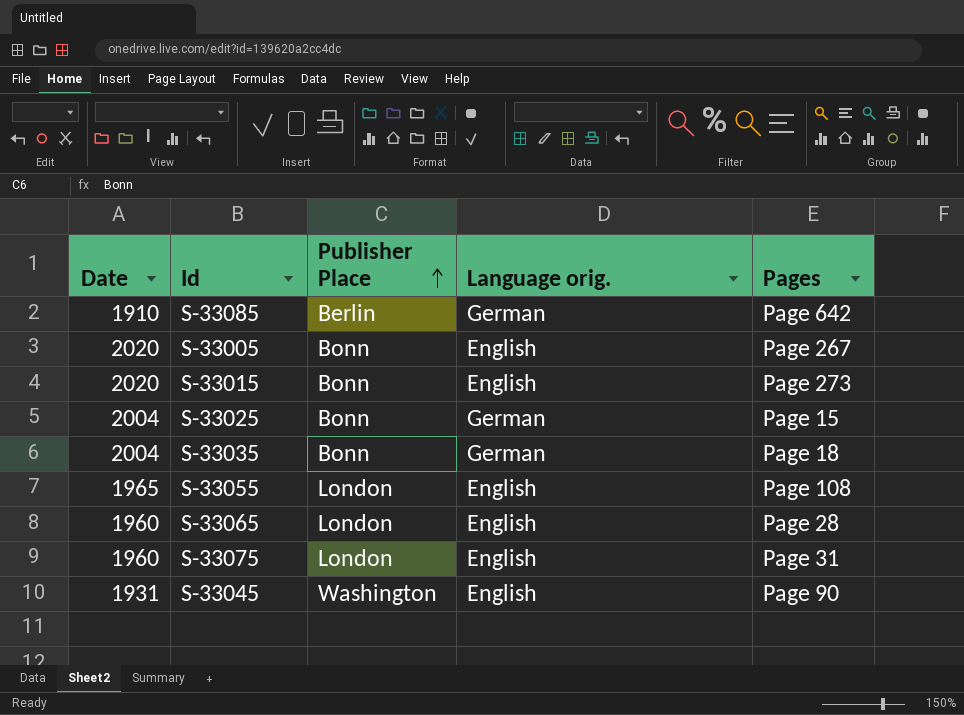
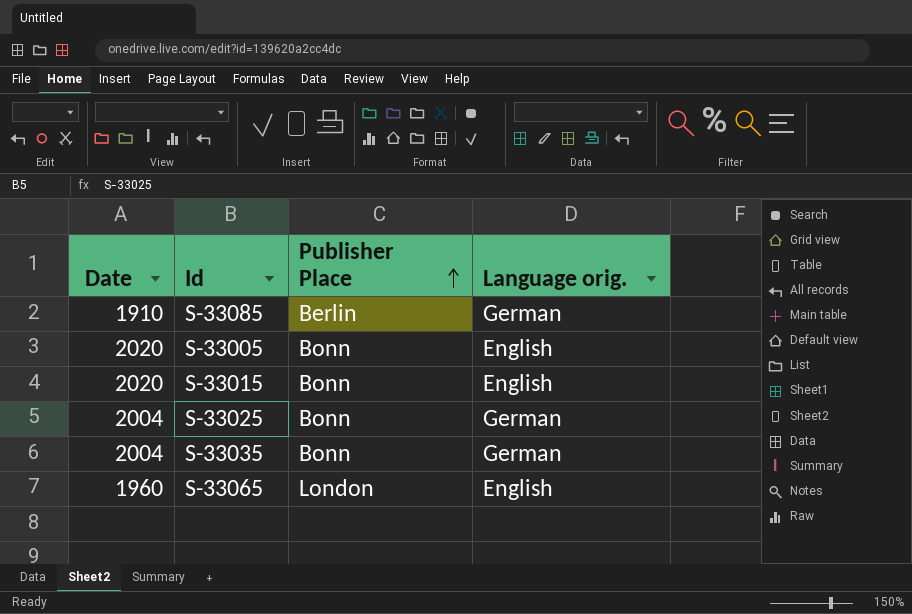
column Pages | position: 5 -> none
row S-33055: 1965 | London | English | Page 108 -> none
row S-33075: 1960 | London | English | Page 31 -> none
row S-33045: 1931 | Washington | English | Page 90 -> none

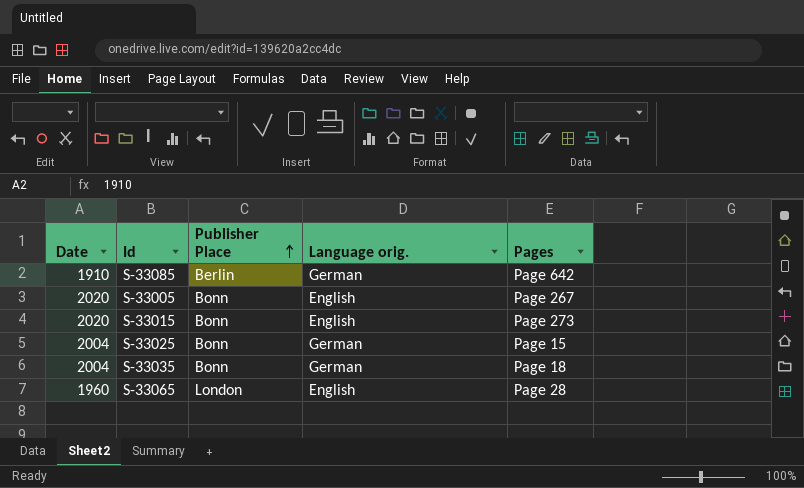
column Pages | position: none -> 5

